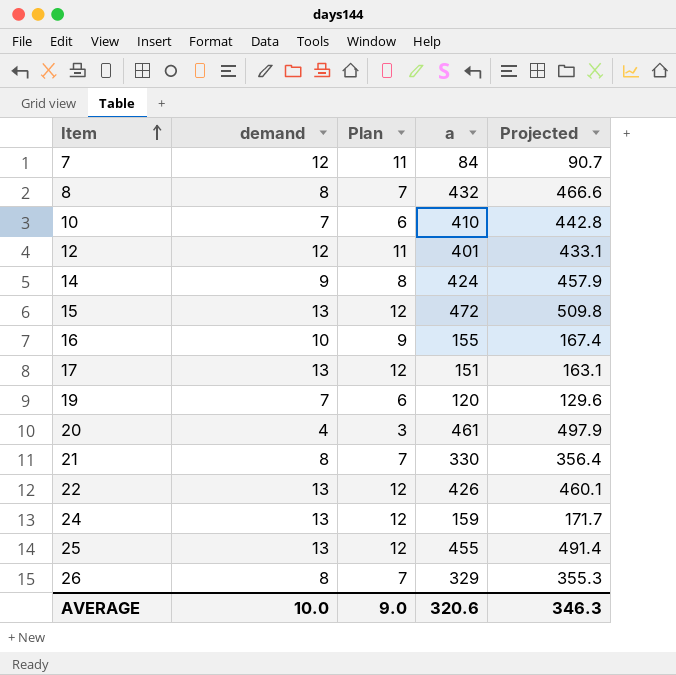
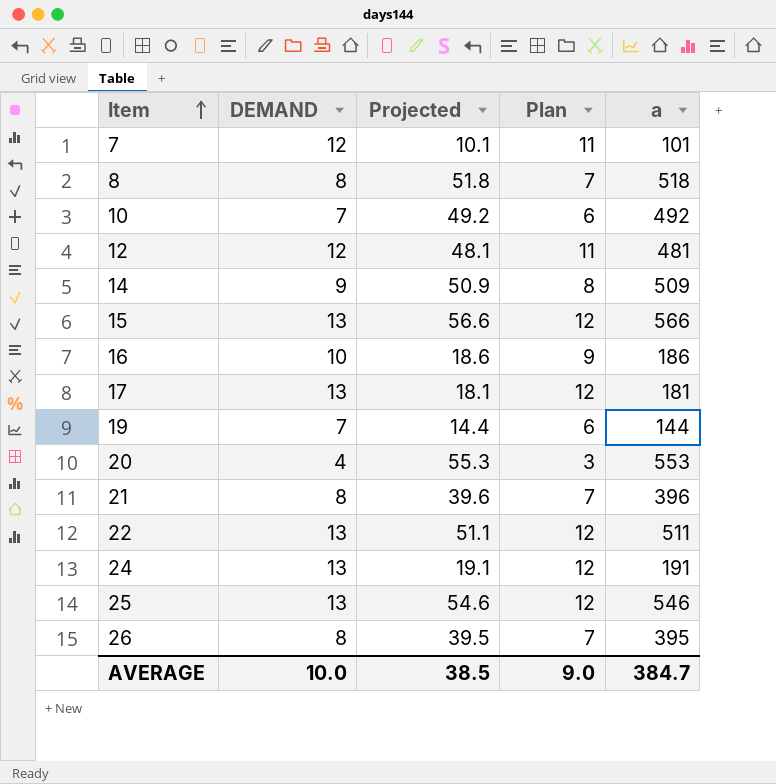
column name: demand -> DEMAND
column Projected | formula: [a] * 1.08 -> [a] * 0.1
column Projected | position: 5 -> 3
7 | a: 84 -> 101
8 | a: 432 -> 518
10 | a: 410 -> 492
12 | a: 401 -> 481
14 | a: 424 -> 509
15 | a: 472 -> 566
16 | a: 155 -> 186
17 | a: 151 -> 181
19 | a: 120 -> 144
20 | a: 461 -> 553
21 | a: 330 -> 396
22 | a: 426 -> 511
24 | a: 159 -> 191
25 | a: 455 -> 546
26 | a: 329 -> 395
AVERAGE | Projected: 346.3 -> 38.5
AVERAGE | a: 320.6 -> 384.7

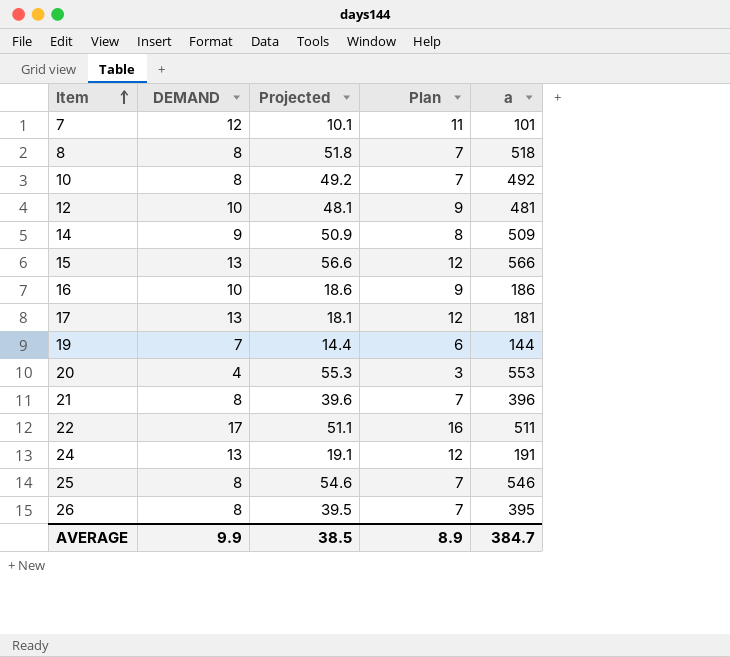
10 | DEMAND: 7 -> 8
10 | Plan: 6 -> 7
12 | DEMAND: 12 -> 10
12 | Plan: 11 -> 9
22 | DEMAND: 13 -> 17
22 | Plan: 12 -> 16
25 | DEMAND: 13 -> 8
25 | Plan: 12 -> 7
AVERAGE | DEMAND: 10.0 -> 9.9
AVERAGE | Plan: 9.0 -> 8.9

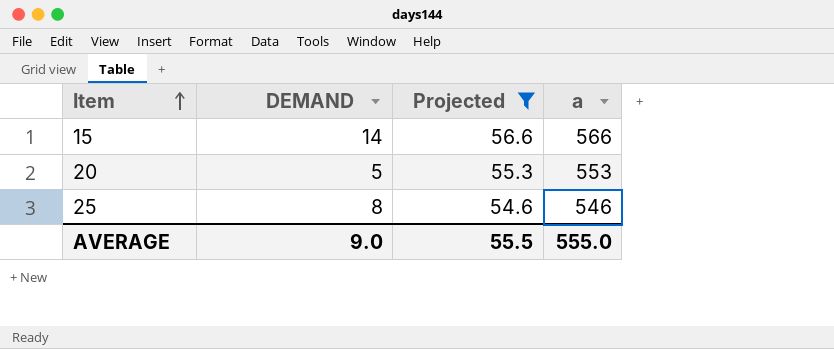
filter: none -> Projected >= 54.6
column Plan | formula: [DEMAND] - 1 -> none
15 | DEMAND: 13 -> 14
20 | DEMAND: 4 -> 5
AVERAGE | DEMAND: 9.9 -> 9.0
AVERAGE | Projected: 38.5 -> 55.5
AVERAGE | a: 384.7 -> 555.0

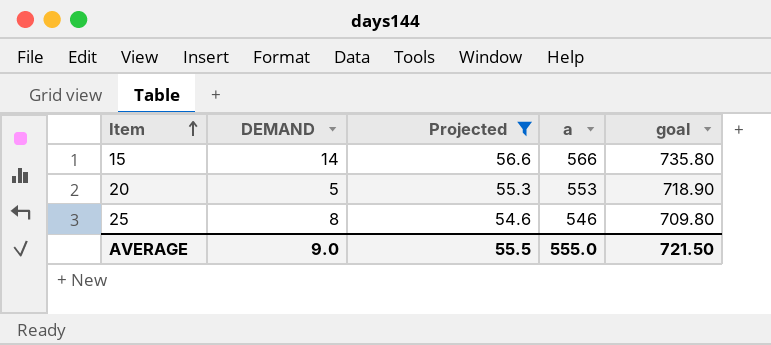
column goal | formula: none -> [a] * 1.3

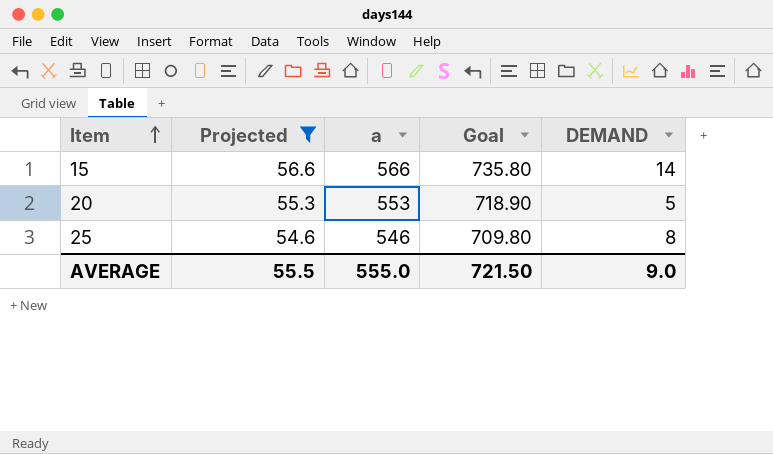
column name: goal -> Goal
column DEMAND | position: 2 -> 5

